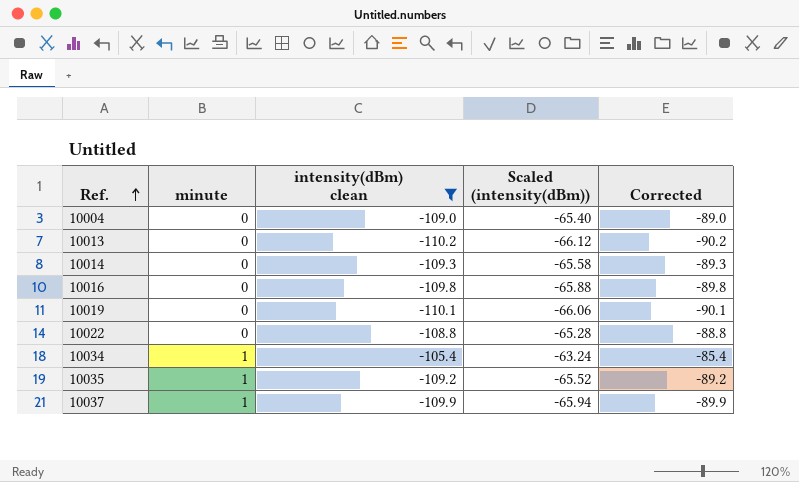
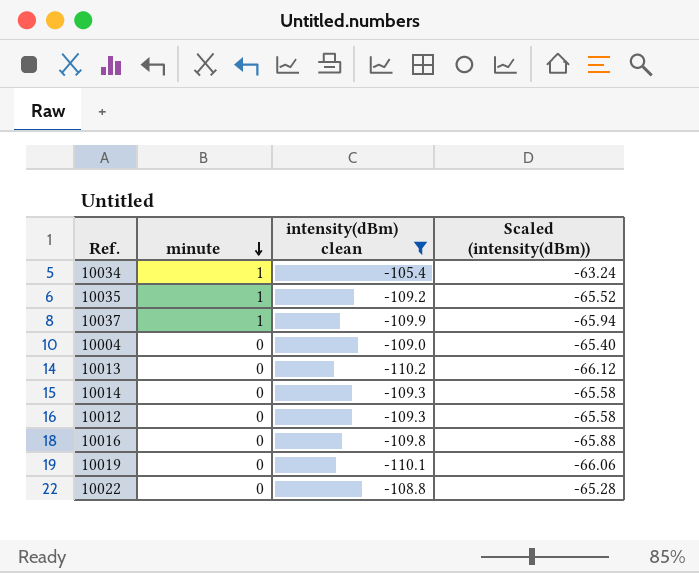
row order: Ref. ascending -> minute descending
column Corrected | formula: [intensity(dBm) clean] + 20 -> none
row 10012: none -> 0 | -109.3 | -65.58

